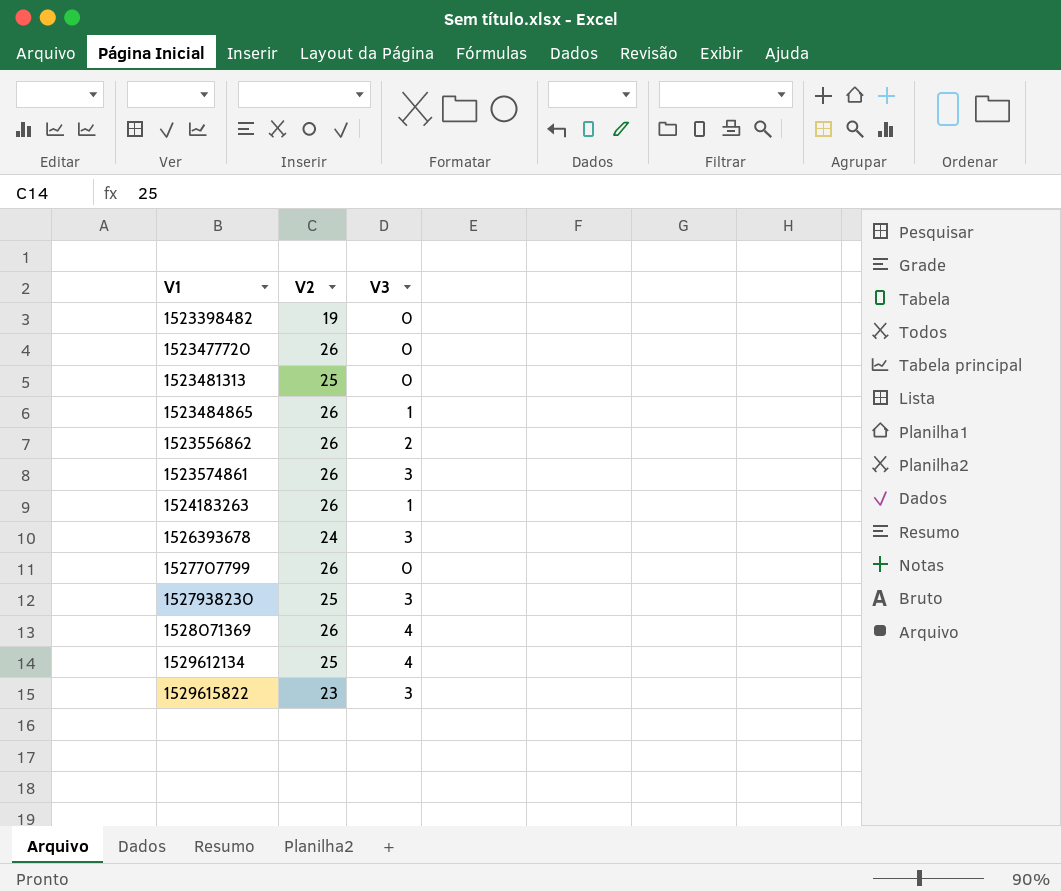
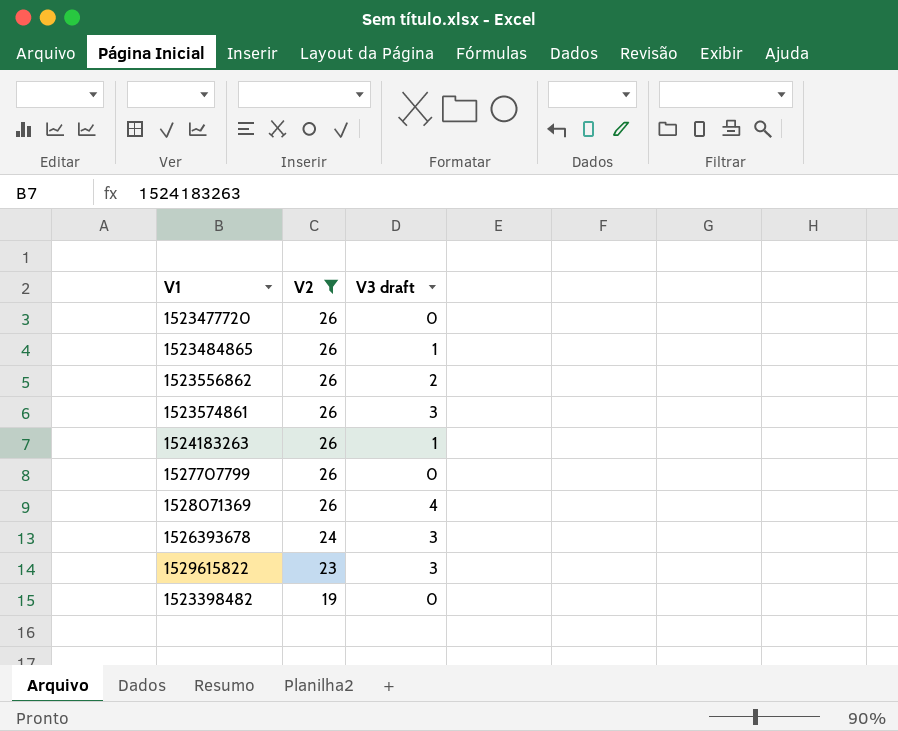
filter: none -> V2 != 25
row order: V1 ascending -> V2 descending
column name: V3 -> V3 draft

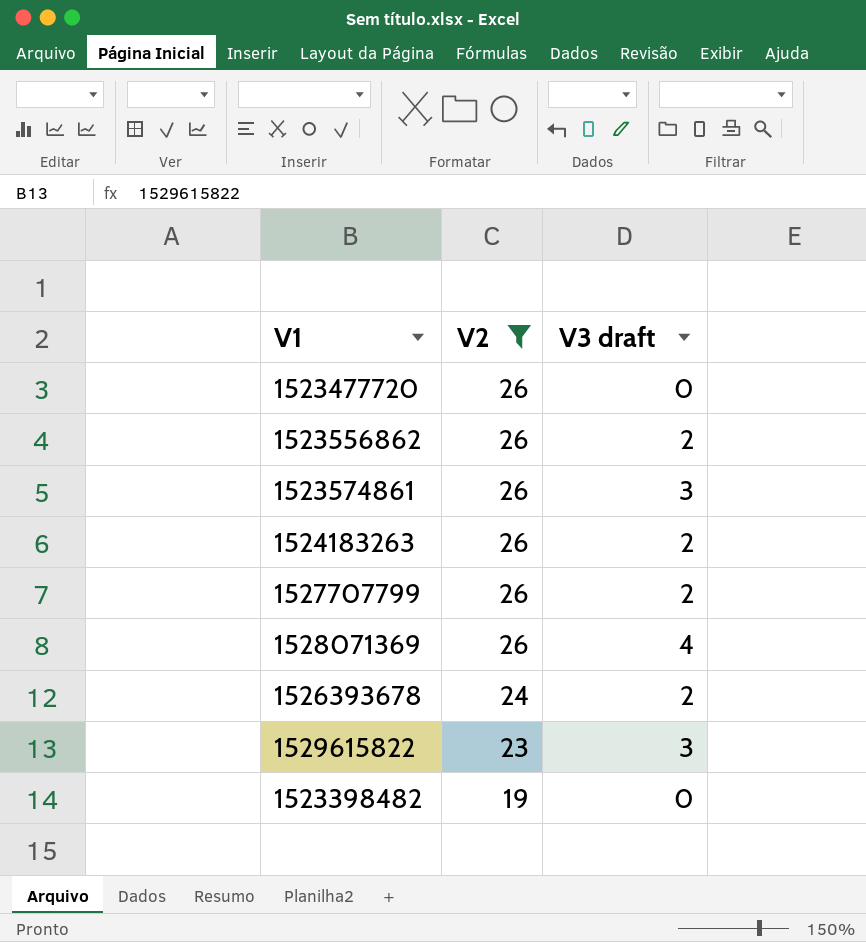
row 1523484865: 26 | 1 -> none
1524183263 | V3 draft: 1 -> 2
1527707799 | V3 draft: 0 -> 2
1526393678 | V3 draft: 3 -> 2

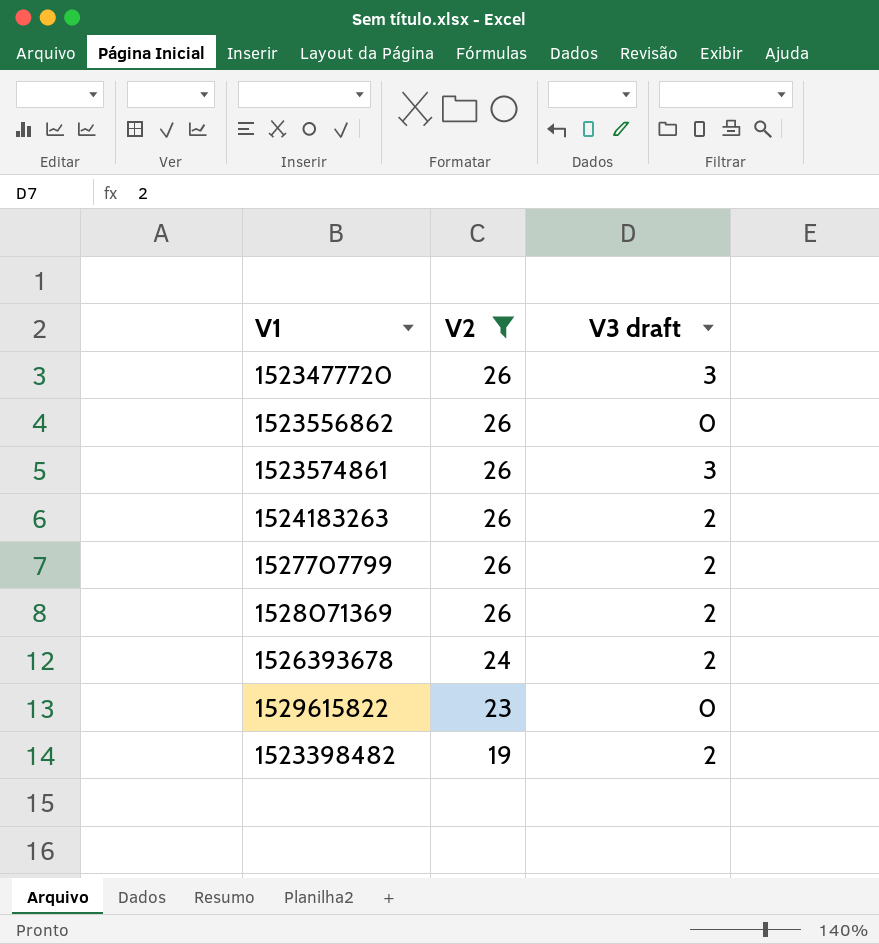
1523477720 | V3 draft: 0 -> 3
1523556862 | V3 draft: 2 -> 0
1528071369 | V3 draft: 4 -> 2
1529615822 | V3 draft: 3 -> 0
1523398482 | V3 draft: 0 -> 2

